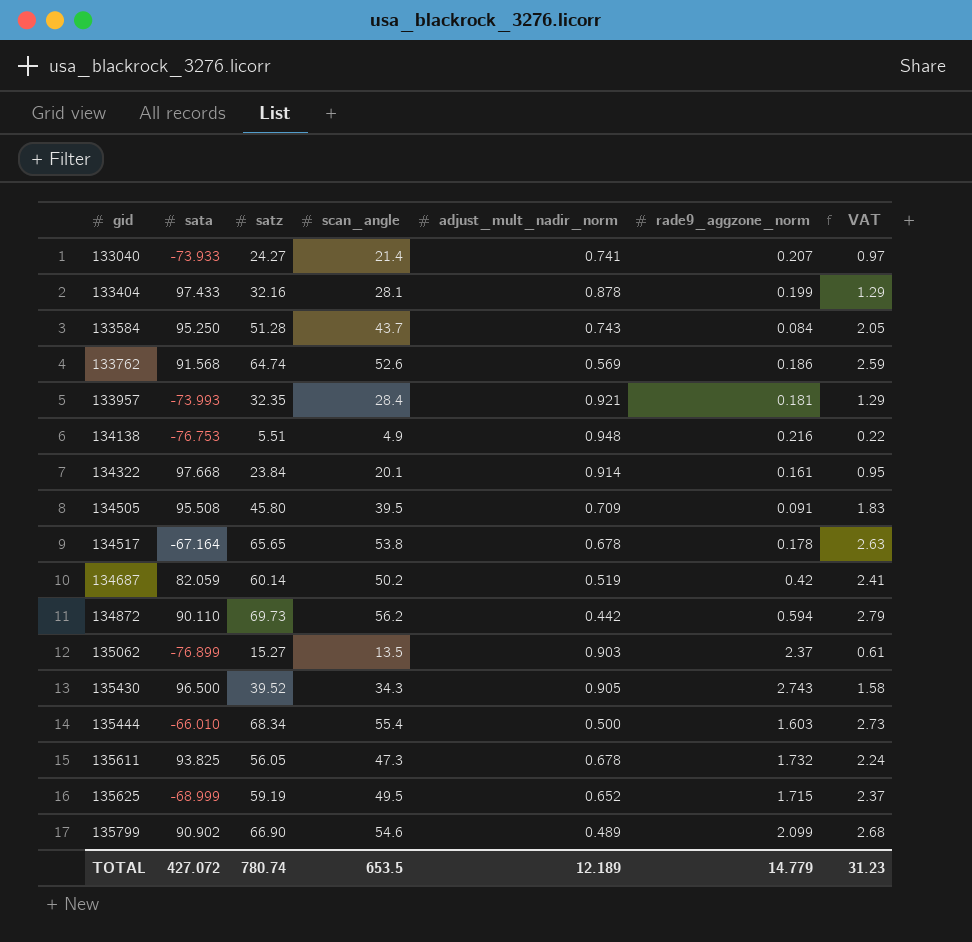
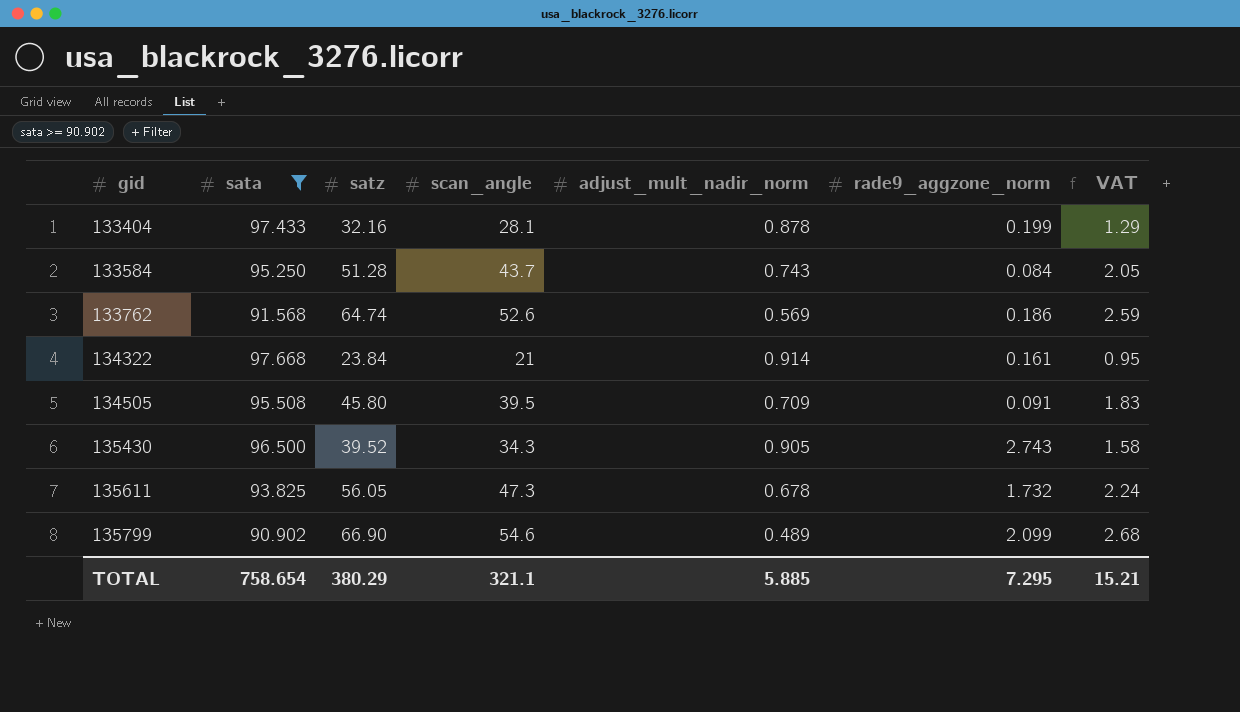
filter: none -> sata >= 90.902
134322 | scan_angle: 20.1 -> 21
TOTAL | sata: 427.072 -> 758.654
TOTAL | satz: 780.74 -> 380.29
TOTAL | scan_angle: 653.5 -> 321.1
TOTAL | adjust_mult_nadir_norm: 12.189 -> 5.885
TOTAL | rade9_aggzone_norm: 14.779 -> 7.295
TOTAL | VAT: 31.23 -> 15.21

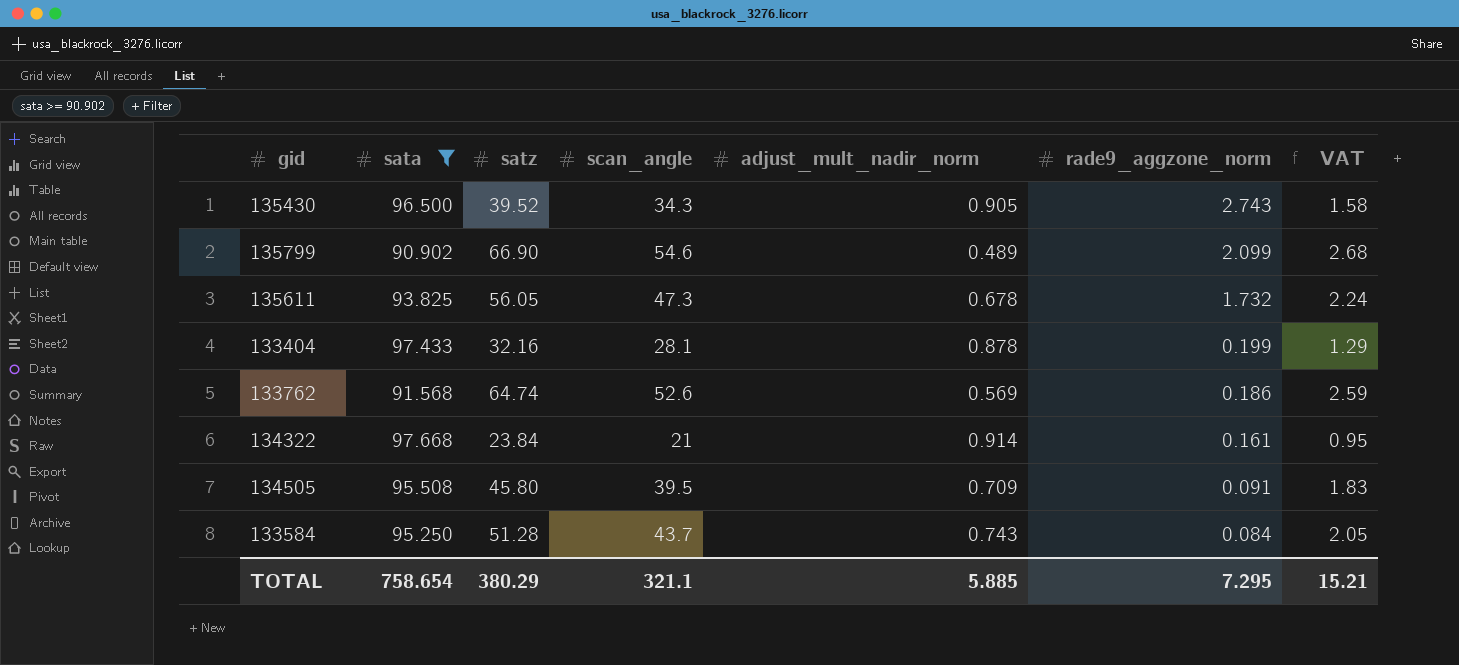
row order: gid ascending -> rade9_aggzone_norm descending

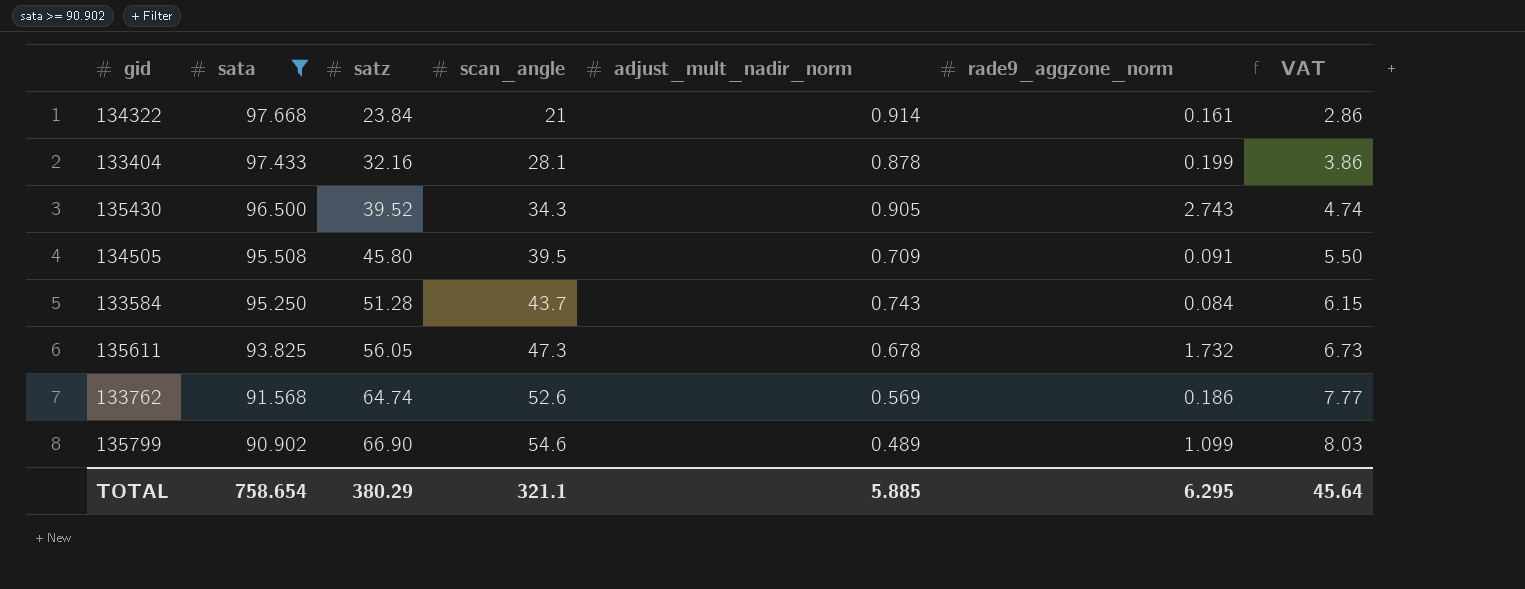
row order: rade9_aggzone_norm descending -> sata descending
column VAT | formula: [satz] * 0.04 -> [satz] * 0.12
135799 | rade9_aggzone_norm: 2.099 -> 1.099
TOTAL | rade9_aggzone_norm: 7.295 -> 6.295
TOTAL | VAT: 15.21 -> 45.64

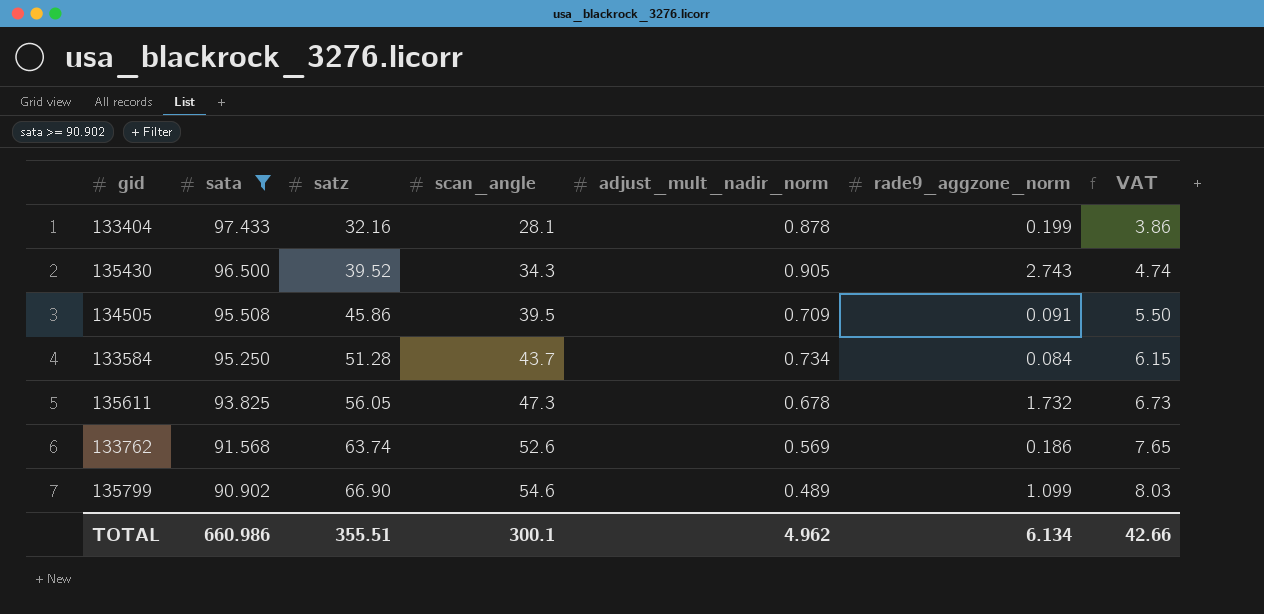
row 134322: 97.668 | 23.84 | 21 | 0.914 | 0.161 | 2.86 -> none
134505 | satz: 45.80 -> 45.86
133584 | adjust_mult_nadir_norm: 0.743 -> 0.734
133762 | satz: 64.74 -> 63.74
133762 | VAT: 7.77 -> 7.65
TOTAL | sata: 758.654 -> 660.986
TOTAL | satz: 380.29 -> 355.51
TOTAL | scan_angle: 321.1 -> 300.1
TOTAL | adjust_mult_nadir_norm: 5.885 -> 4.962
TOTAL | rade9_aggzone_norm: 6.295 -> 6.134
TOTAL | VAT: 45.64 -> 42.66

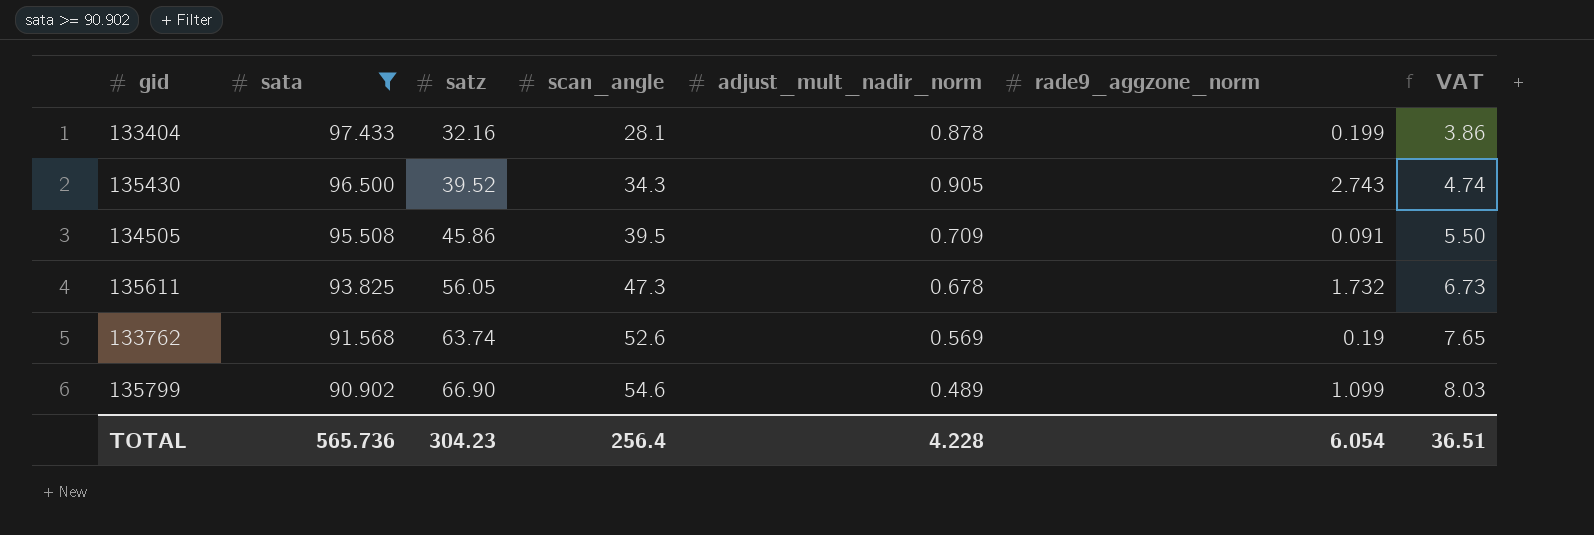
row 133584: 95.250 | 51.28 | 43.7 | 0.734 | 0.084 | 6.15 -> none
133762 | rade9_aggzone_norm: 0.186 -> 0.19
TOTAL | sata: 660.986 -> 565.736
TOTAL | satz: 355.51 -> 304.23
TOTAL | scan_angle: 300.1 -> 256.4
TOTAL | adjust_mult_nadir_norm: 4.962 -> 4.228
TOTAL | rade9_aggzone_norm: 6.134 -> 6.054
TOTAL | VAT: 42.66 -> 36.51

